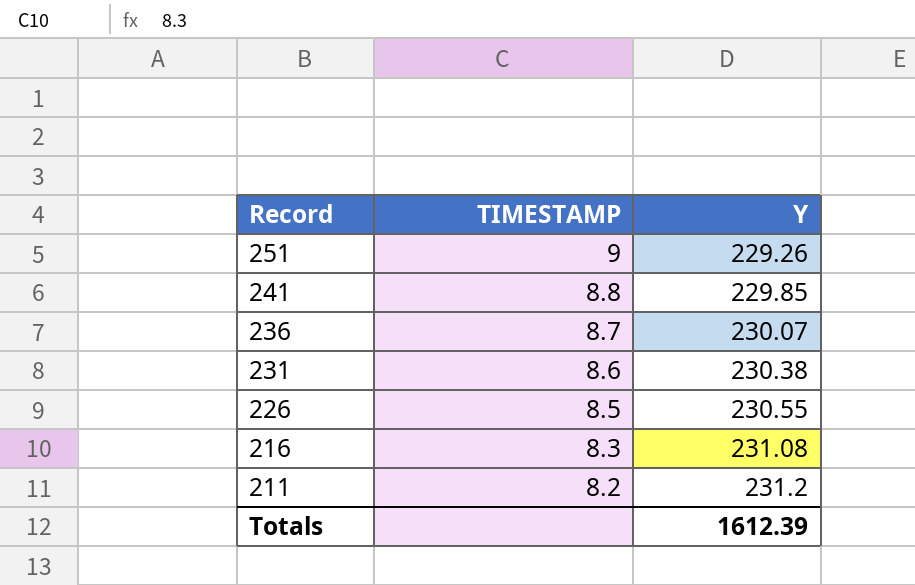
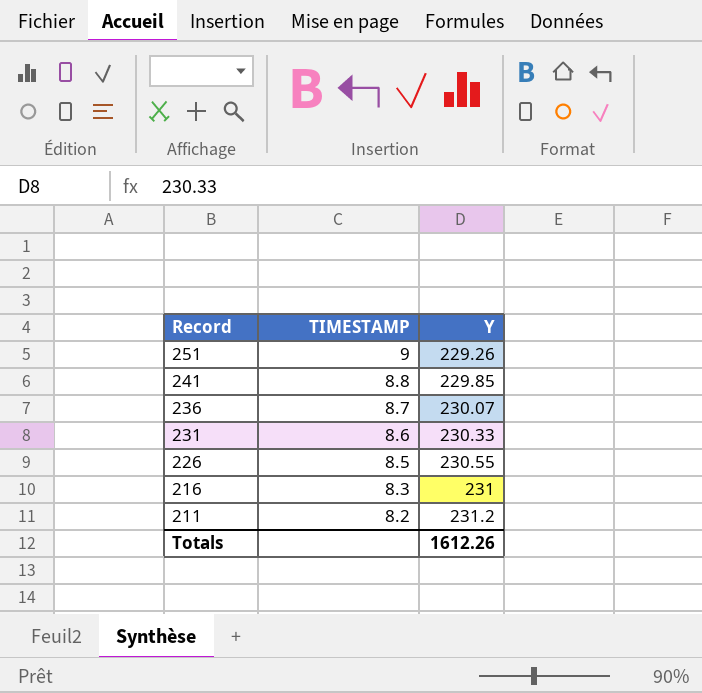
231 | Y: 230.38 -> 230.33
216 | Y: 231.08 -> 231
Totals | Y: 1612.39 -> 1612.26

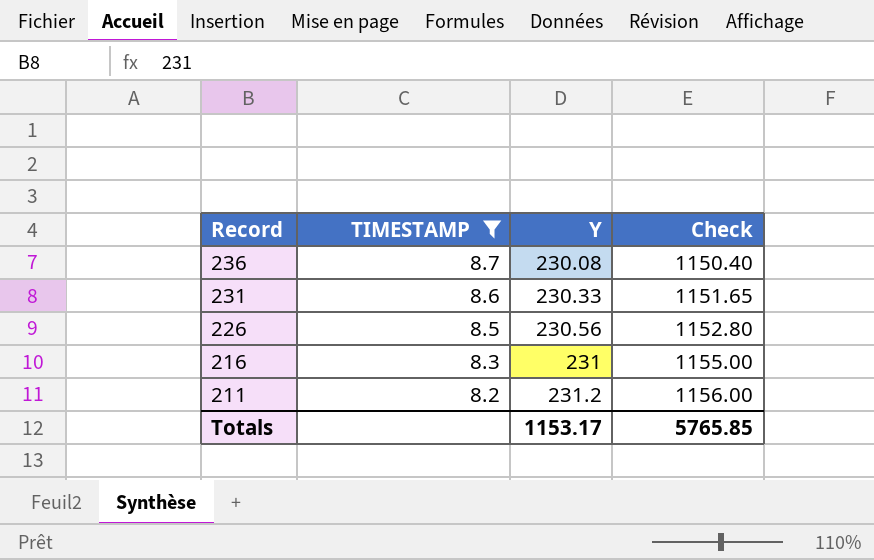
filter: none -> TIMESTAMP <= 8.7
column Check | formula: none -> [Y] * 5
236 | Y: 230.07 -> 230.08
226 | Y: 230.55 -> 230.56
Totals | Y: 1612.26 -> 1153.17

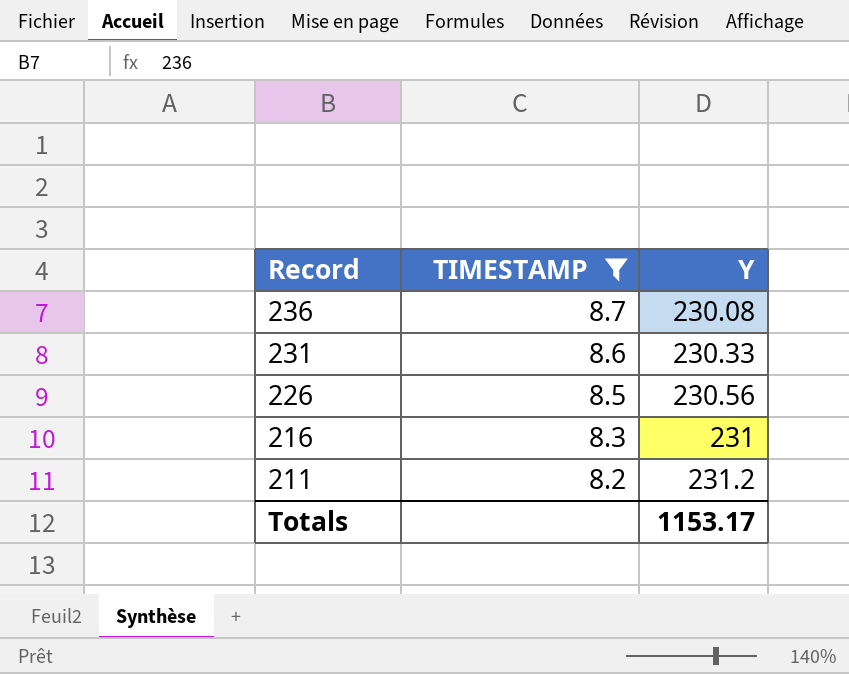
column Check | formula: [Y] * 5 -> none

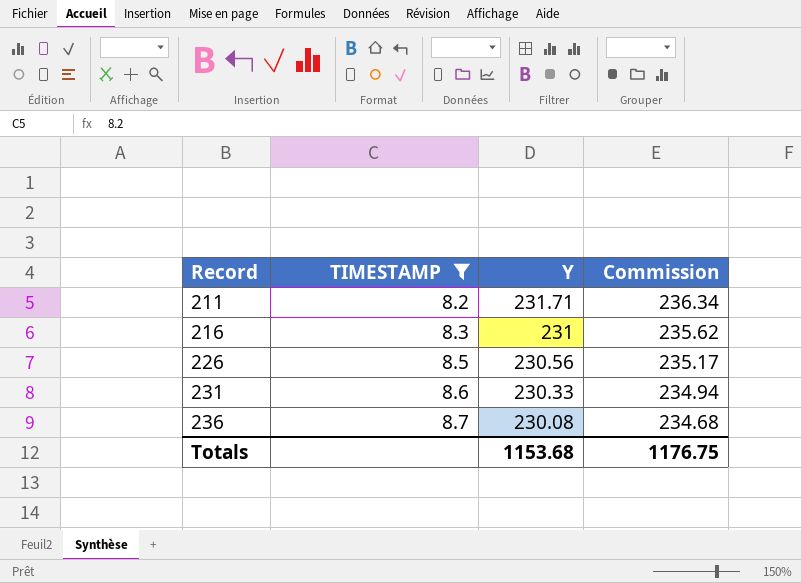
row order: Record descending -> Record ascending
column Commission | formula: none -> [Y] * 1.02
211 | Y: 231.2 -> 231.71
Totals | Y: 1153.17 -> 1153.68

